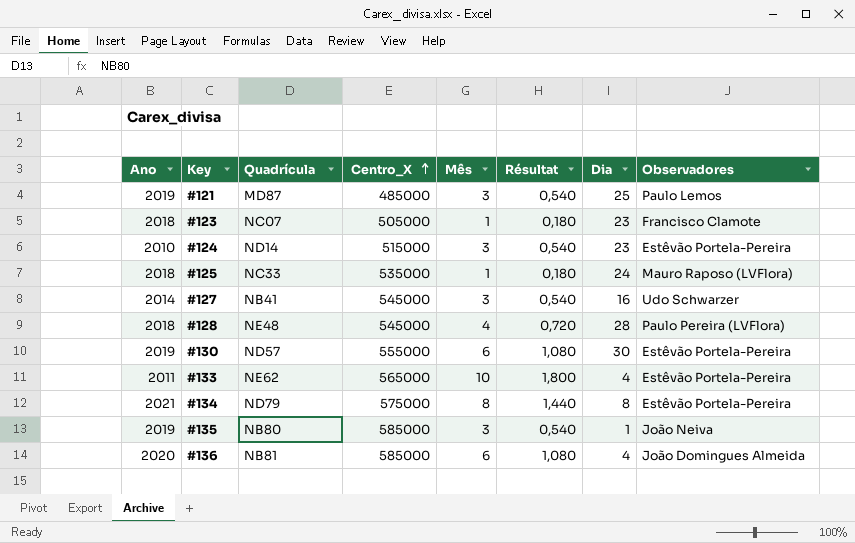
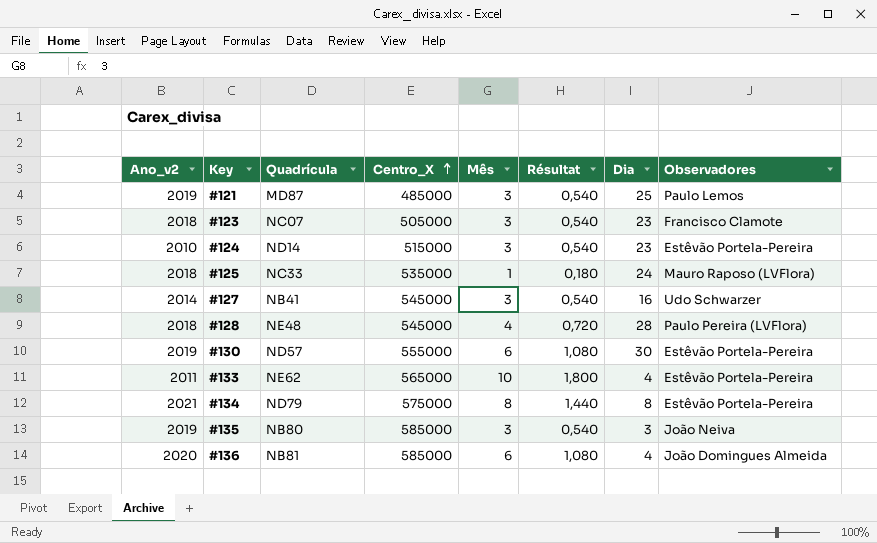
column name: Ano -> Ano_v2
#123 | Mês: 1 -> 3
#123 | Résultat: 0,180 -> 0,540
#135 | Dia: 1 -> 3

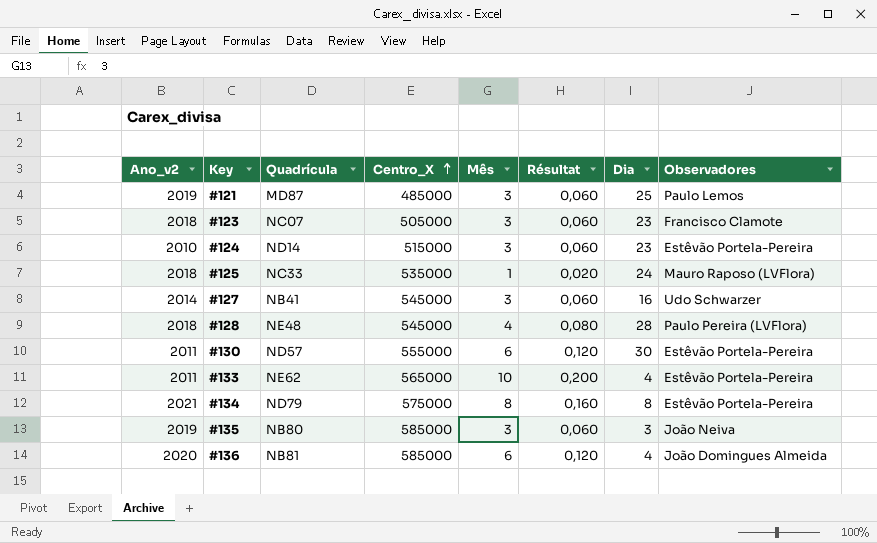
column Résultat | formula: [Mês] * 0,18 -> [Mês] * 0,02
#130 | Ano_v2: 2019 -> 2011

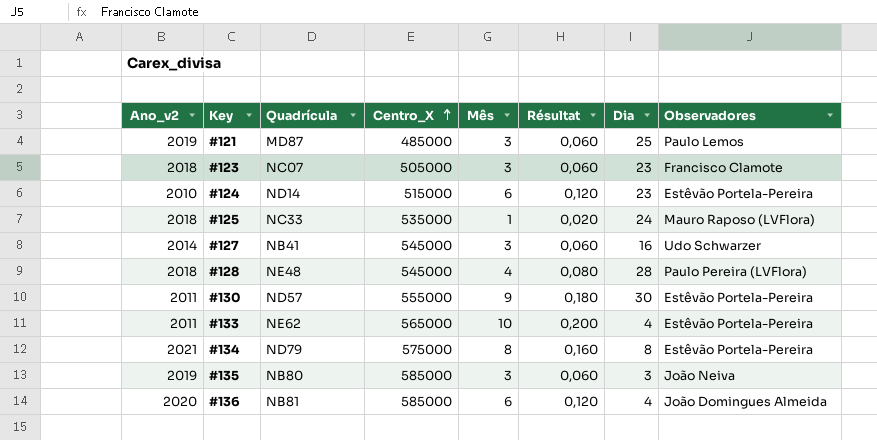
#124 | Mês: 3 -> 6
#124 | Résultat: 0,060 -> 0,120
#130 | Mês: 6 -> 9
#130 | Résultat: 0,120 -> 0,180

